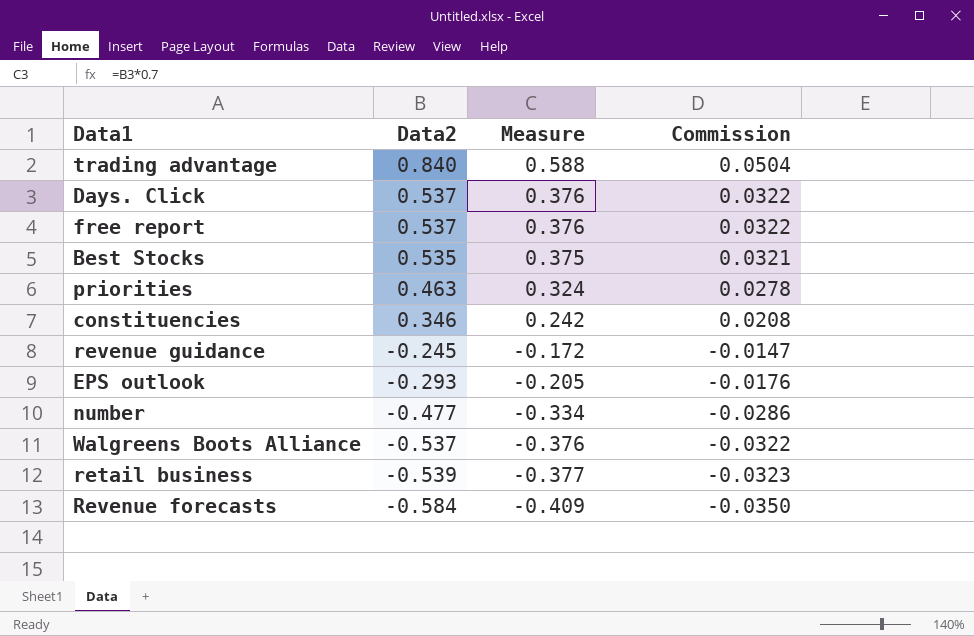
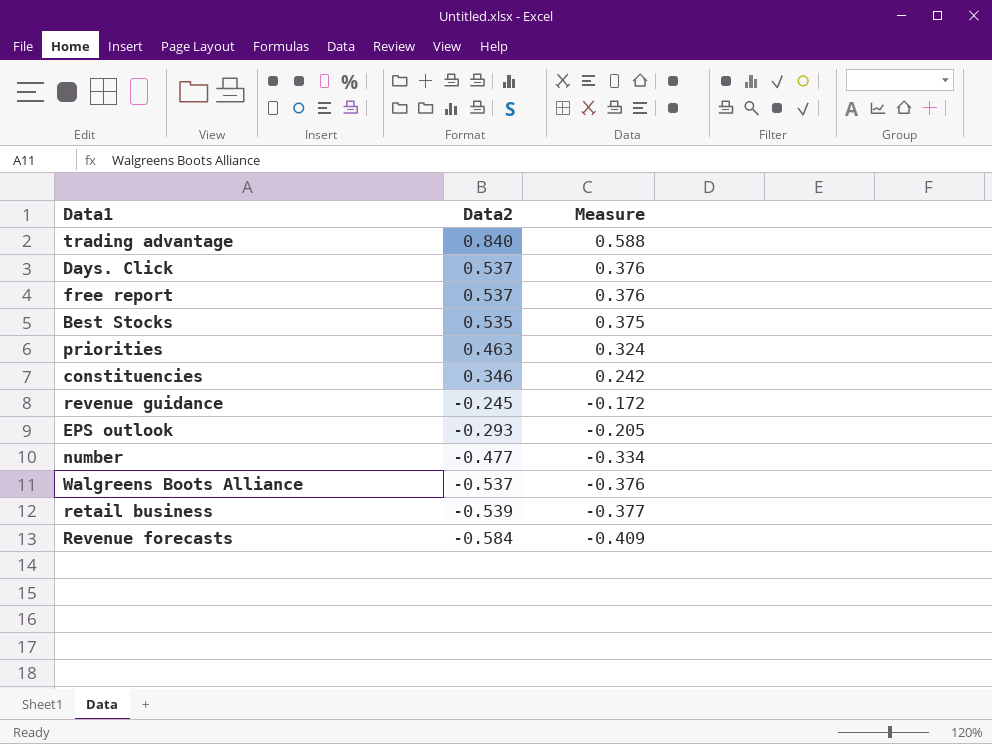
column Commission | formula: [Data2] * 0.06 -> none

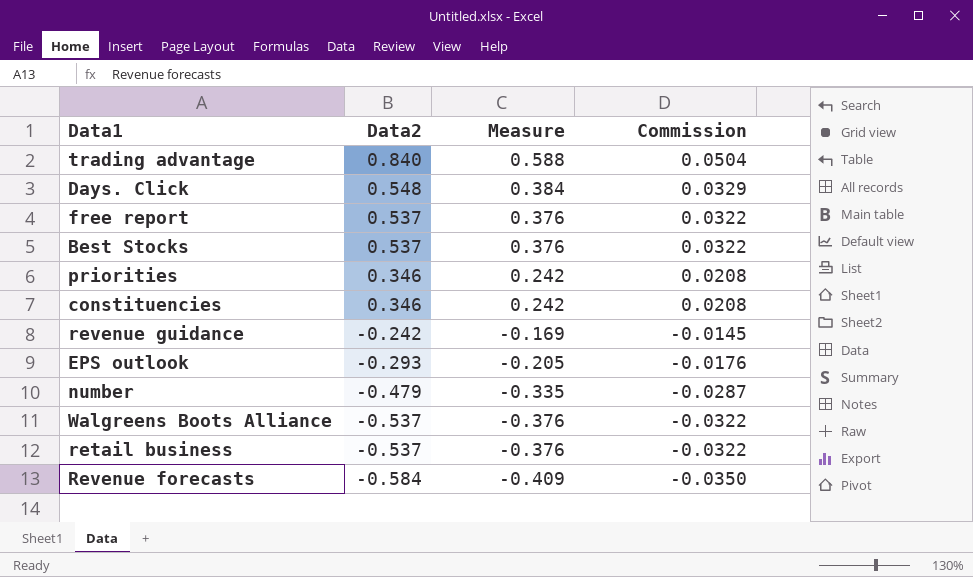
column Commission | formula: none -> [Data2] * 0.06
Days. Click | Data2: 0.537 -> 0.548
Days. Click | Measure: 0.376 -> 0.384
Best Stocks | Data2: 0.535 -> 0.537
Best Stocks | Measure: 0.375 -> 0.376
priorities | Data2: 0.463 -> 0.346
priorities | Measure: 0.324 -> 0.242
revenue guidance | Data2: -0.245 -> -0.242
revenue guidance | Measure: -0.172 -> -0.169
number | Data2: -0.477 -> -0.479
number | Measure: -0.334 -> -0.335
retail business | Data2: -0.539 -> -0.537
retail business | Measure: -0.377 -> -0.376

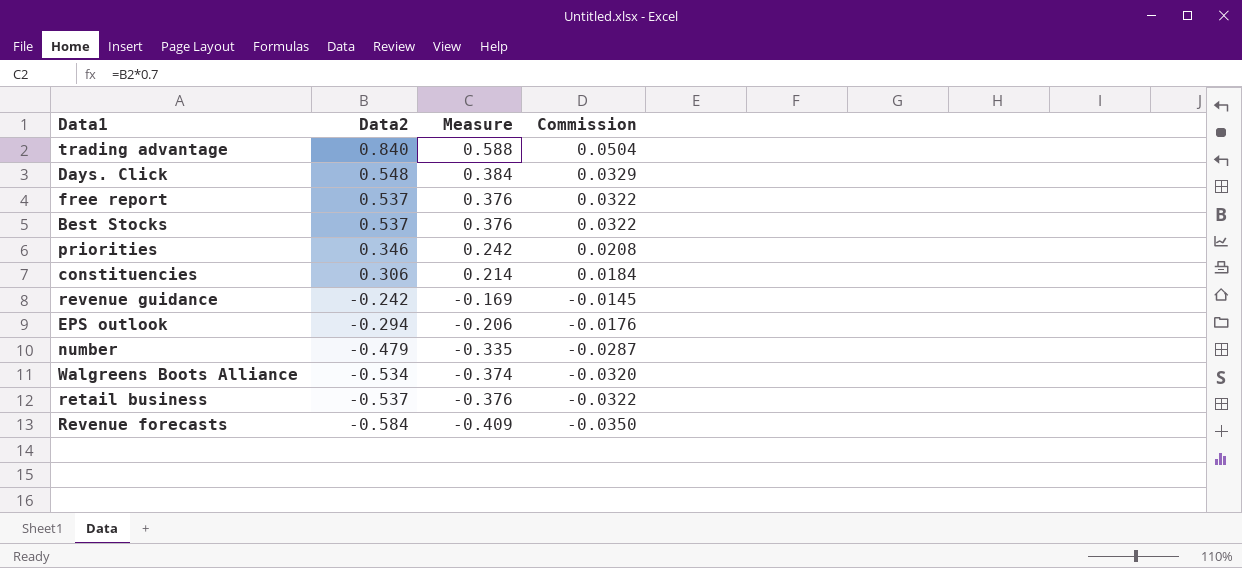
constituencies | Data2: 0.346 -> 0.306
constituencies | Measure: 0.242 -> 0.214
constituencies | Commission: 0.0208 -> 0.0184
EPS outlook | Data2: -0.293 -> -0.294
EPS outlook | Measure: -0.205 -> -0.206
Walgreens Boots Alliance | Data2: -0.537 -> -0.534
Walgreens Boots Alliance | Measure: -0.376 -> -0.374
Walgreens Boots Alliance | Commission: -0.0322 -> -0.0320

